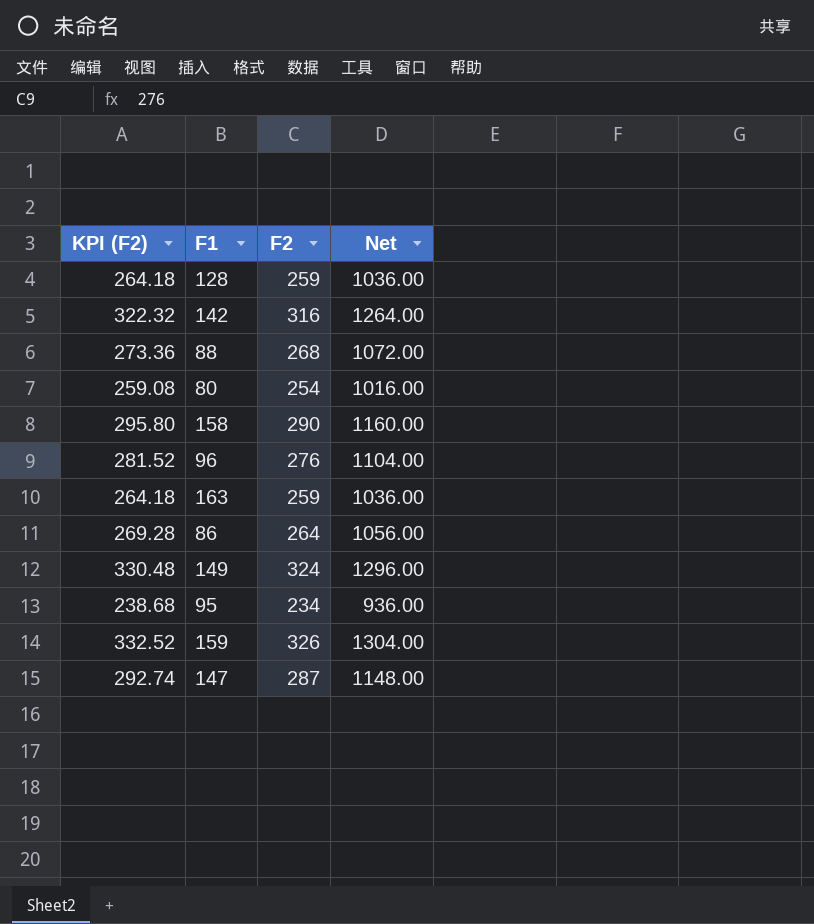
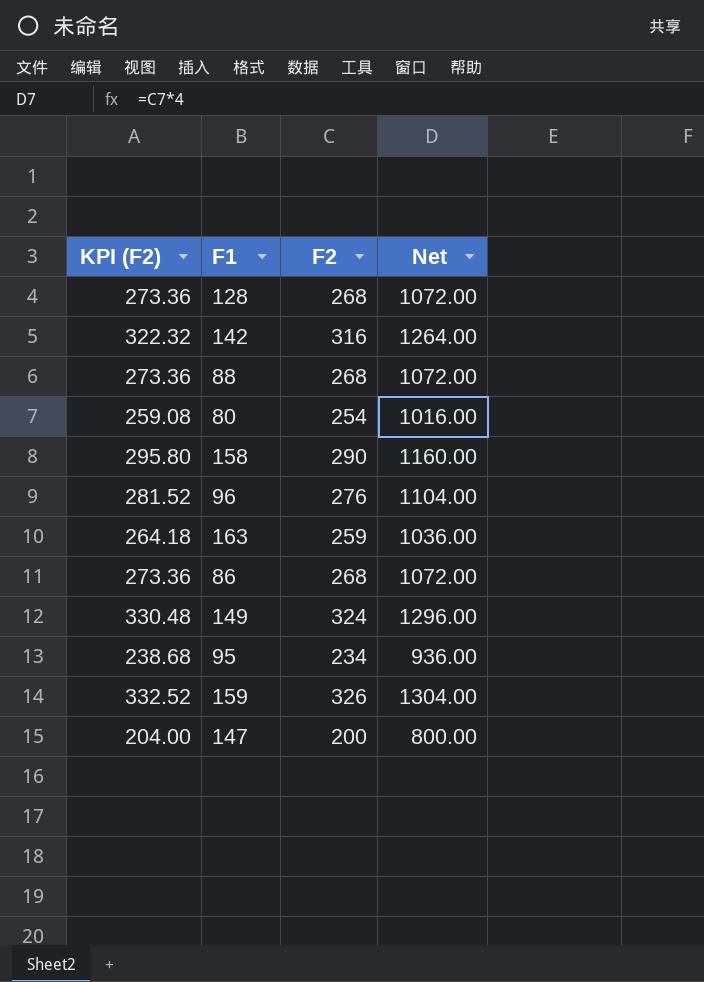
128 | KPI (F2): 264.18 -> 273.36
128 | F2: 259 -> 268
128 | Net: 1036.00 -> 1072.00
86 | KPI (F2): 269.28 -> 273.36
86 | F2: 264 -> 268
86 | Net: 1056.00 -> 1072.00
147 | KPI (F2): 292.74 -> 204.00
147 | F2: 287 -> 200
147 | Net: 1148.00 -> 800.00

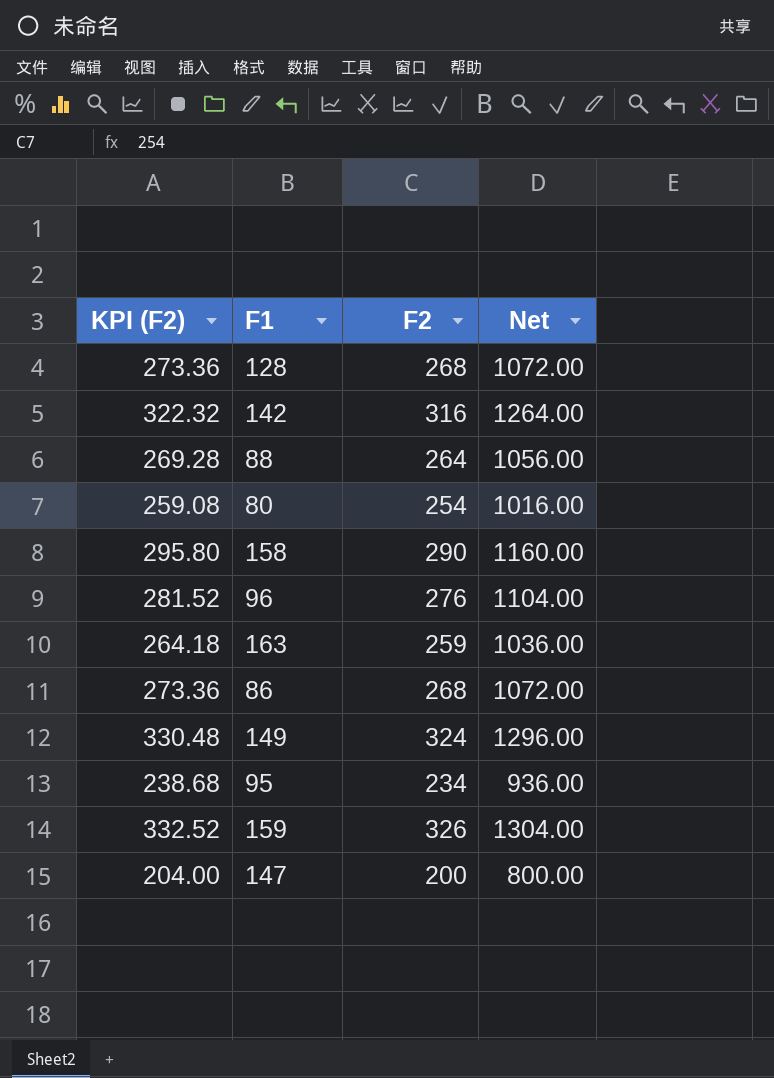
88 | KPI (F2): 273.36 -> 269.28
88 | F2: 268 -> 264
88 | Net: 1072.00 -> 1056.00

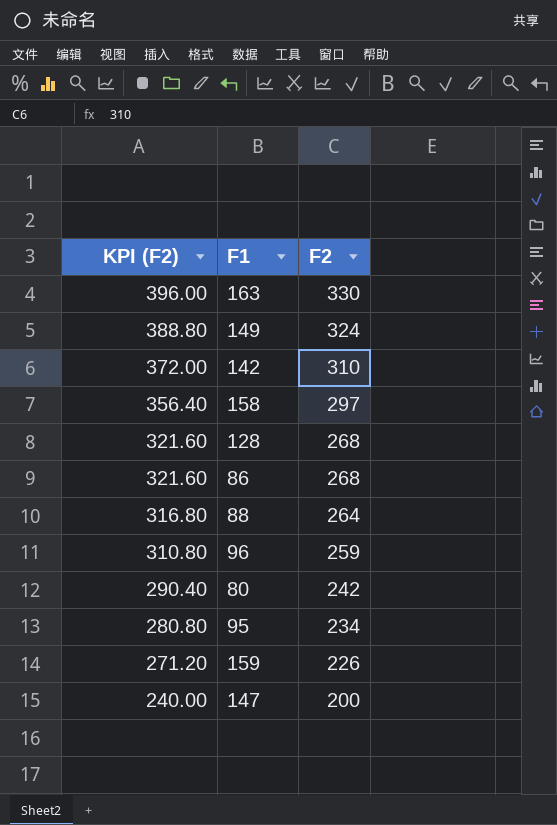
row order: none -> KPI (F2) descending
column Net | formula: [F2] * 4 -> none
column KPI (F2) | formula: [F2] * 1.02 -> [F2] * 1.2
163 | F2: 259 -> 330
142 | F2: 316 -> 310
158 | F2: 290 -> 297
96 | F2: 276 -> 259
80 | F2: 254 -> 242
159 | F2: 326 -> 226

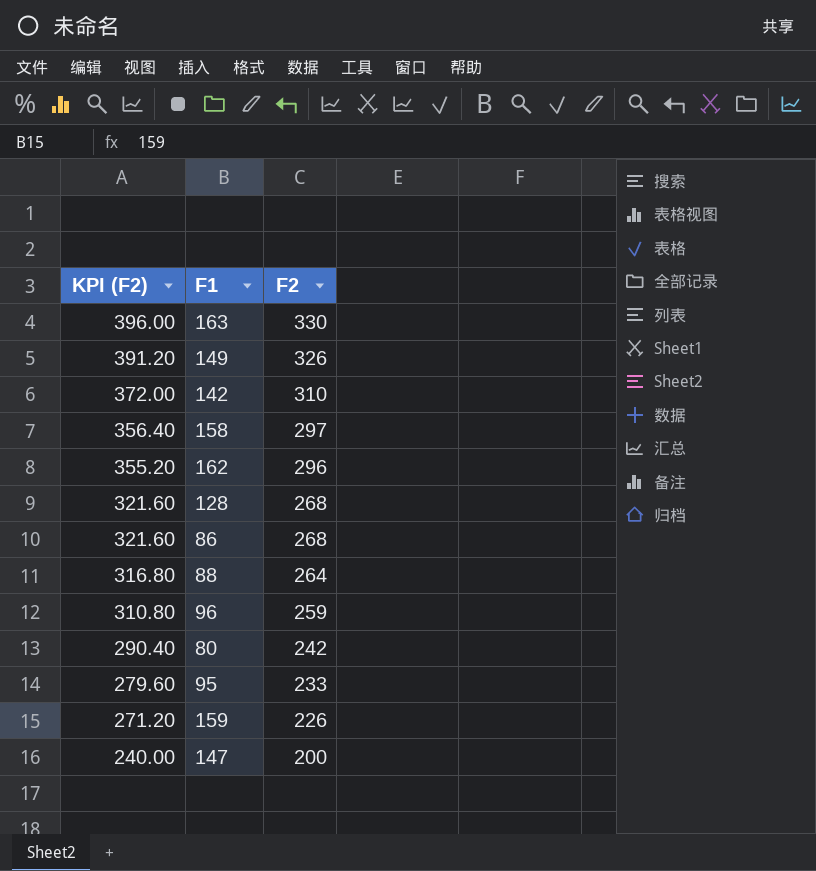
149 | KPI (F2): 388.80 -> 391.20
149 | F2: 324 -> 326
row 162: none -> 355.20 | 296
95 | KPI (F2): 280.80 -> 279.60
95 | F2: 234 -> 233

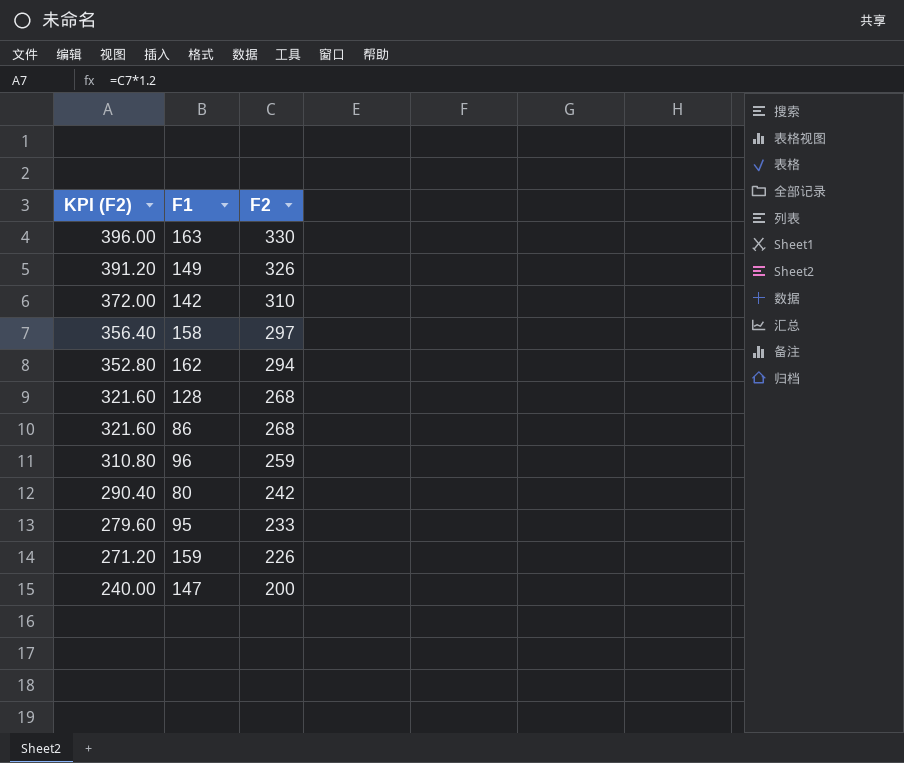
row 88: 316.80 | 264 -> none
162 | KPI (F2): 355.20 -> 352.80
162 | F2: 296 -> 294

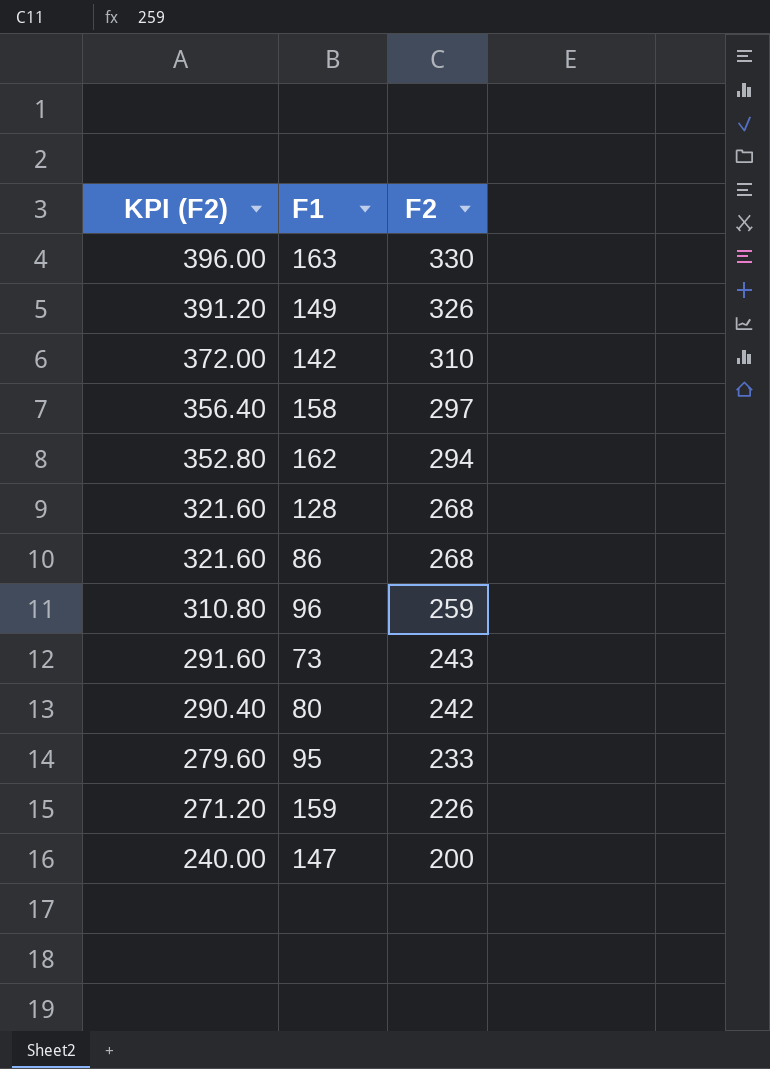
row 73: none -> 291.60 | 243

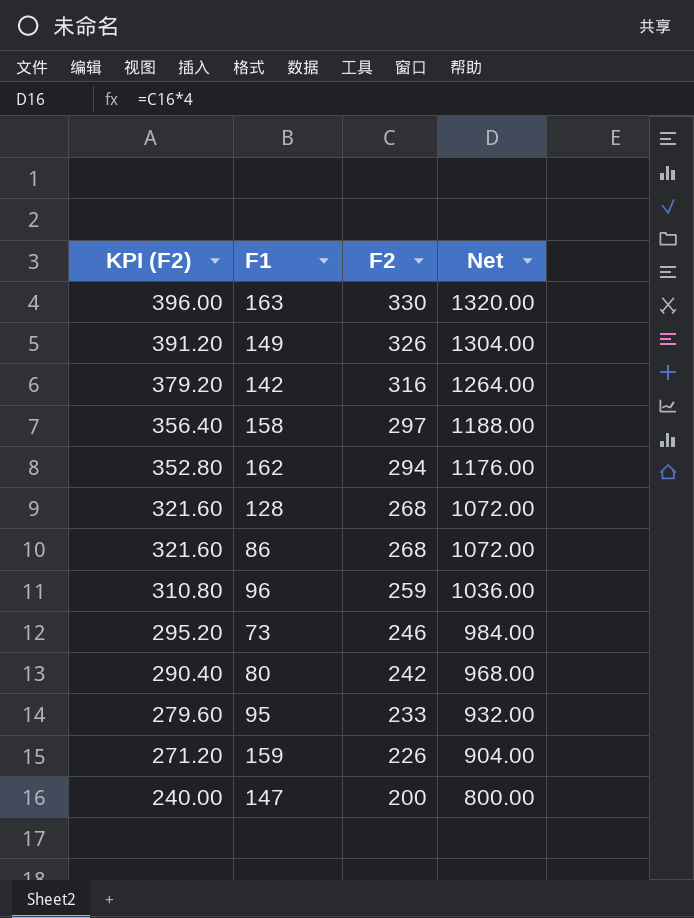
column Net | formula: none -> [F2] * 4
142 | KPI (F2): 372.00 -> 379.20
142 | F2: 310 -> 316
73 | KPI (F2): 291.60 -> 295.20
73 | F2: 243 -> 246

